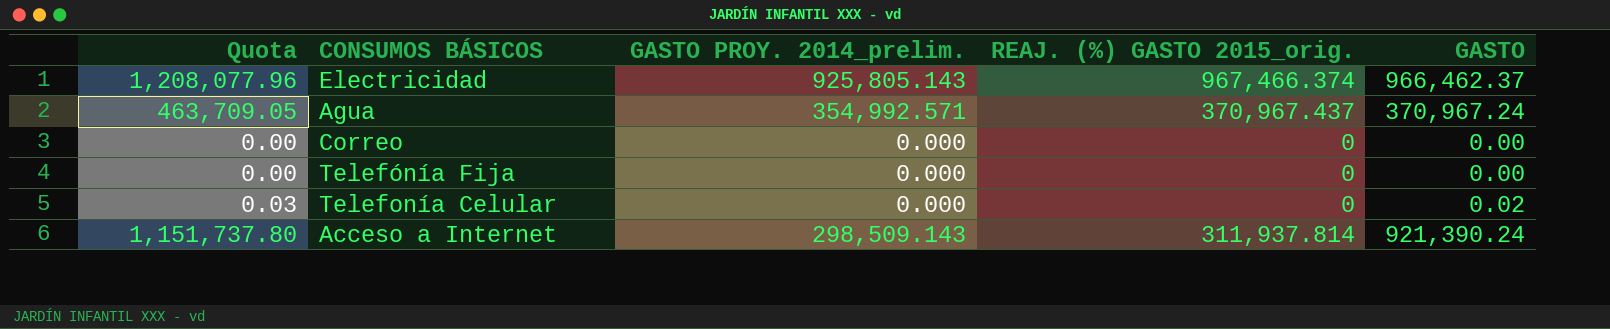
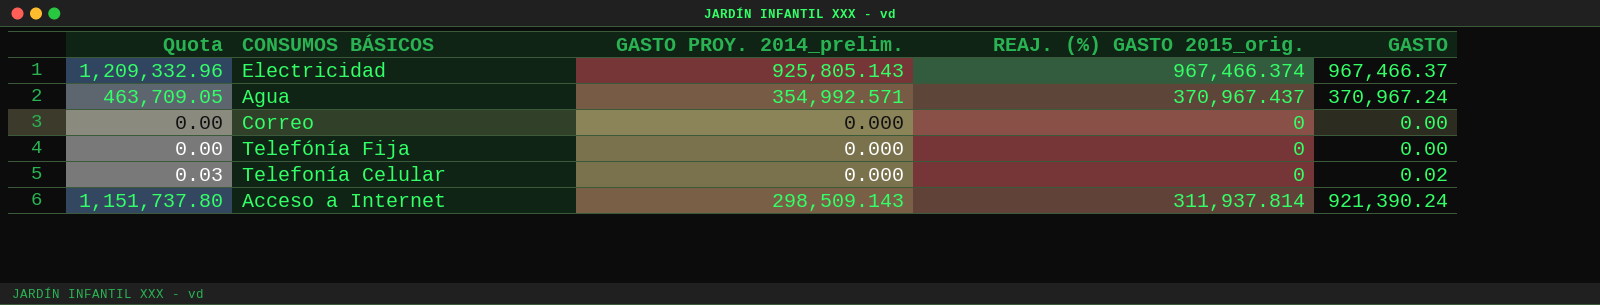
Electricidad | Quota: 1,208,077.96 -> 1,209,332.96
Electricidad | GASTO: 966,462.37 -> 967,466.37

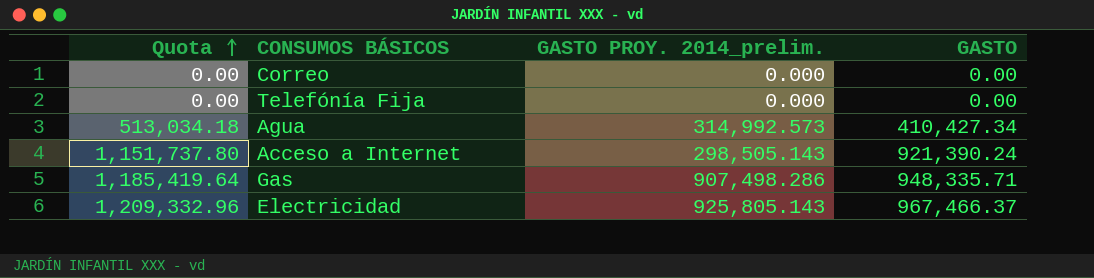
row order: none -> Quota ascending
column REAJ. (%) GASTO 2015_orig. | position: 4 -> none
row Telefonía Celular: 0.03 | 0.000 | 0 | 0.02 -> none
Agua | Quota: 463,709.05 -> 513,034.18
Agua | GASTO PROY. 2014_prelim.: 354,992.571 -> 314,992.573
Agua | GASTO: 370,967.24 -> 410,427.34
Acceso a Internet | GASTO PROY. 2014_prelim.: 298,509.143 -> 298,505.143
row Gas: none -> 1,185,419.64 | 907,498.286 | 948,335.71

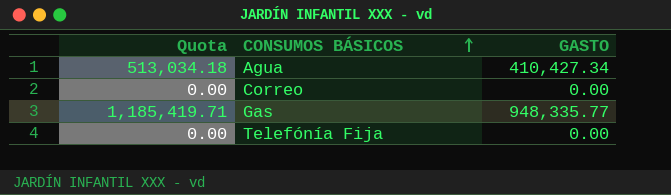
row order: Quota ascending -> CONSUMOS BÁSICOS ascending
column GASTO PROY. 2014_prelim. | position: 3 -> none
row Acceso a Internet: 1,151,737.80 | 298,505.143 | 921,390.24 -> none
row Electricidad: 1,209,332.96 | 925,805.143 | 967,466.37 -> none
Gas | Quota: 1,185,419.64 -> 1,185,419.71
Gas | GASTO: 948,335.71 -> 948,335.77

